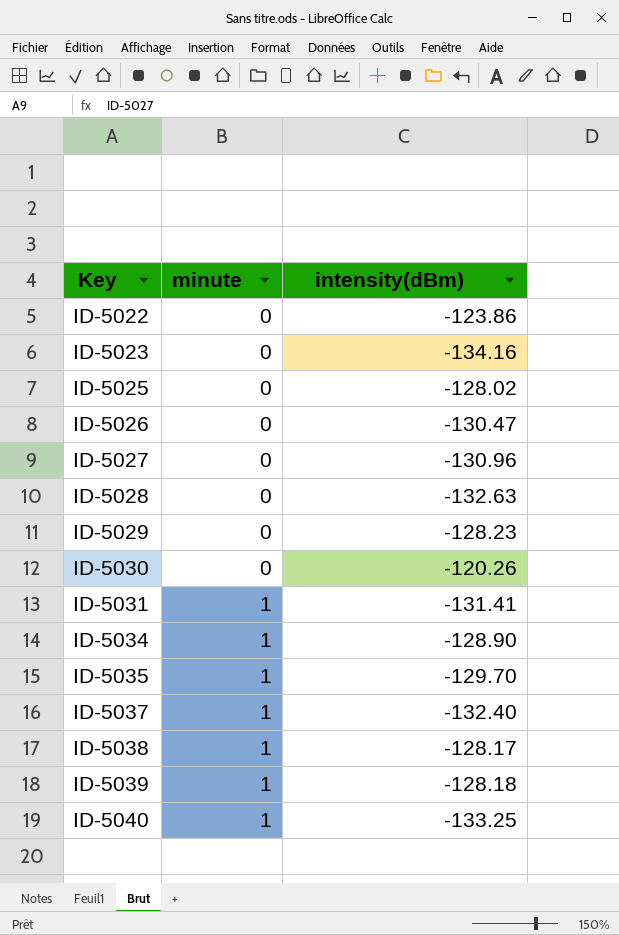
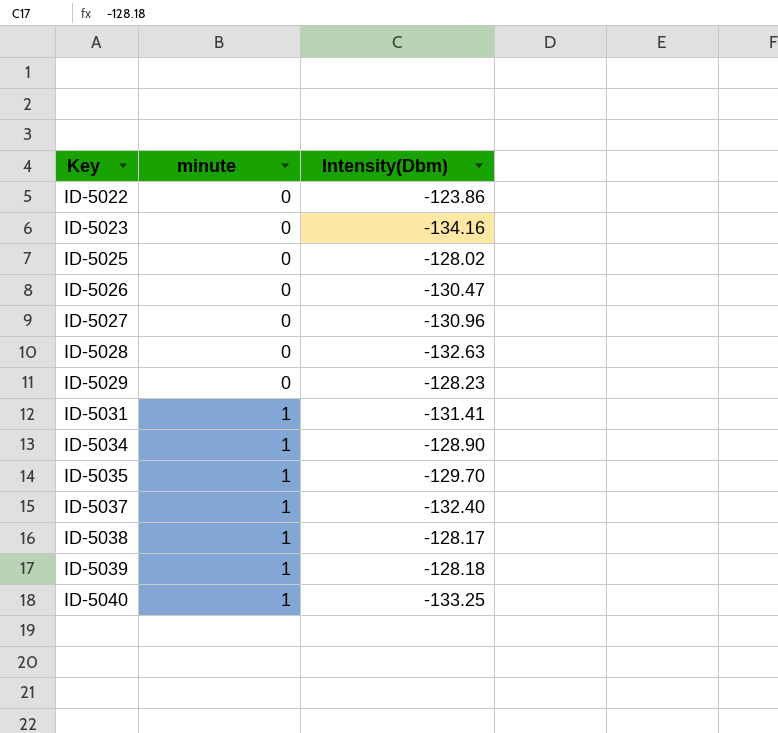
column name: intensity(dBm) -> Intensity(Dbm)
row ID-5030: 0 | -120.26 -> none

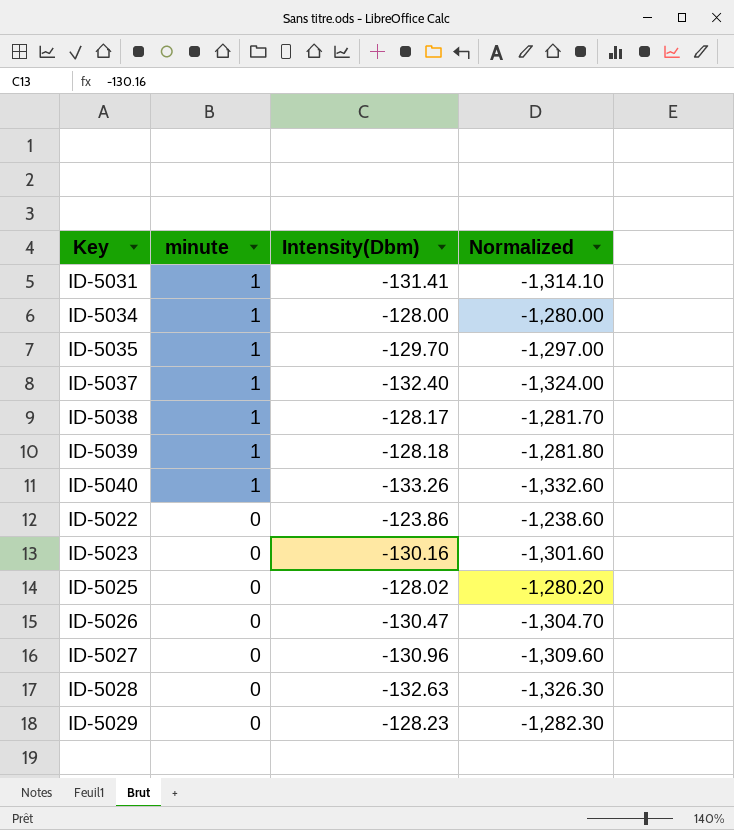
row order: Key ascending -> minute descending
column Normalized | formula: none -> [Intensity(Dbm)] * 10
ID-5034 | Intensity(Dbm): -128.90 -> -128.00
ID-5040 | Intensity(Dbm): -133.25 -> -133.26
ID-5023 | Intensity(Dbm): -134.16 -> -130.16

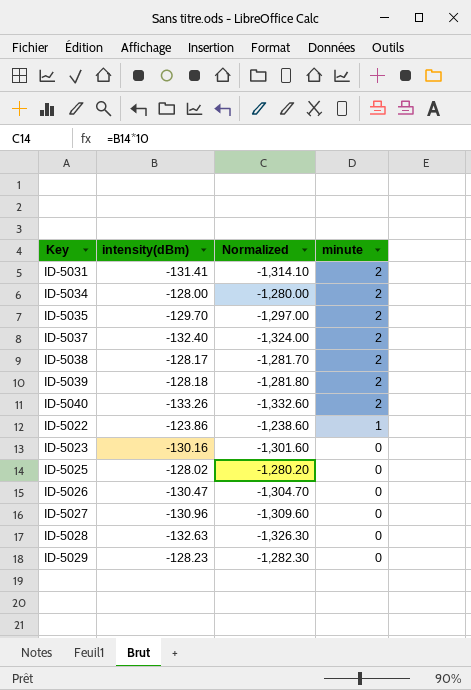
column name: Intensity(Dbm) -> intensity(dBm)
column minute | position: 2 -> 4
ID-5031 | minute: 1 -> 2
ID-5034 | minute: 1 -> 2
ID-5035 | minute: 1 -> 2
ID-5037 | minute: 1 -> 2
ID-5038 | minute: 1 -> 2
ID-5039 | minute: 1 -> 2
ID-5040 | minute: 1 -> 2
ID-5022 | minute: 0 -> 1

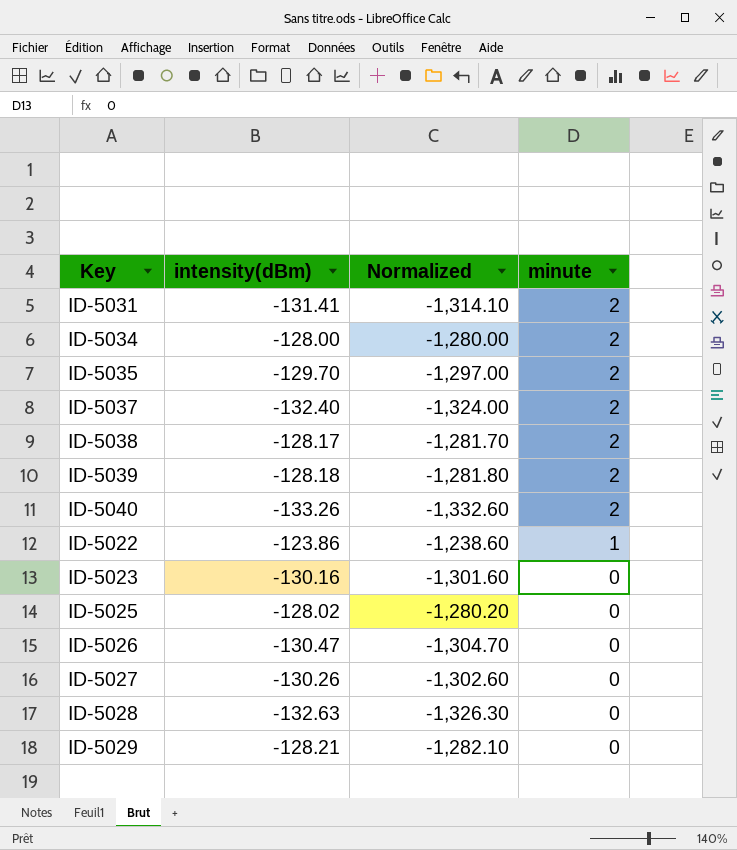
ID-5027 | intensity(dBm): -130.96 -> -130.26
ID-5027 | Normalized: -1,309.60 -> -1,302.60
ID-5029 | intensity(dBm): -128.23 -> -128.21
ID-5029 | Normalized: -1,282.30 -> -1,282.10

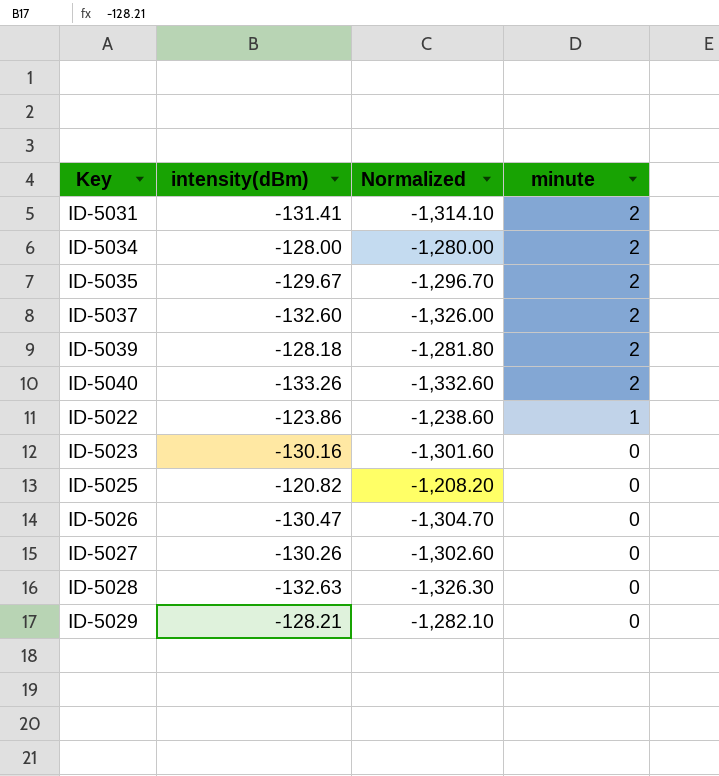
row ID-5038: -128.17 | -1,281.70 | 2 -> none
ID-5035 | intensity(dBm): -129.70 -> -129.67
ID-5035 | Normalized: -1,297.00 -> -1,296.70
ID-5037 | intensity(dBm): -132.40 -> -132.60
ID-5037 | Normalized: -1,324.00 -> -1,326.00
ID-5025 | intensity(dBm): -128.02 -> -120.82
ID-5025 | Normalized: -1,280.20 -> -1,208.20

